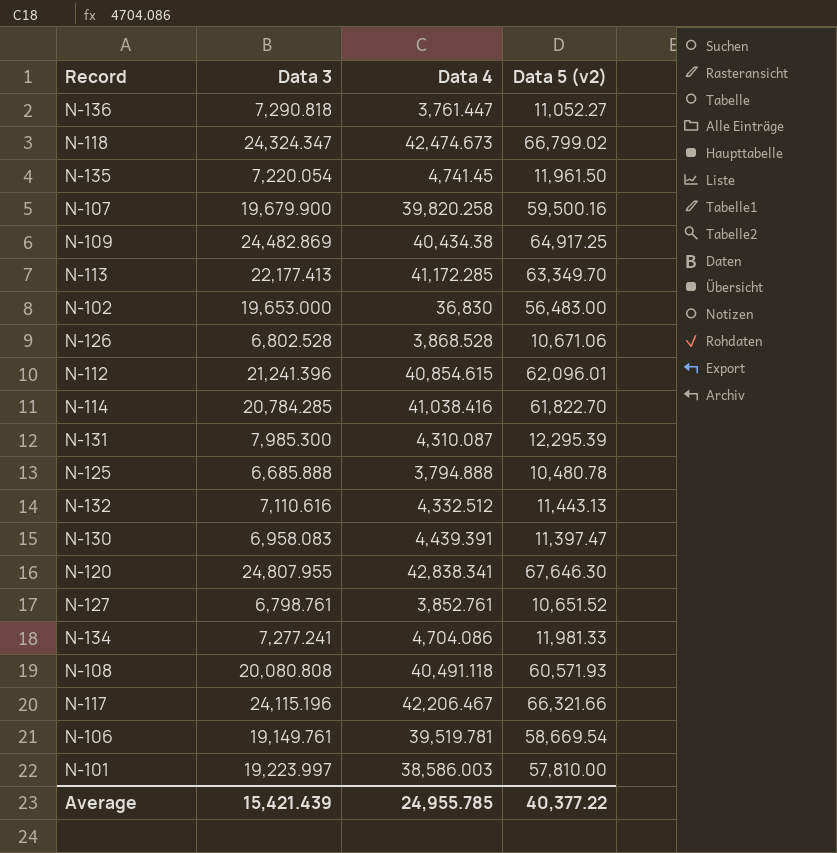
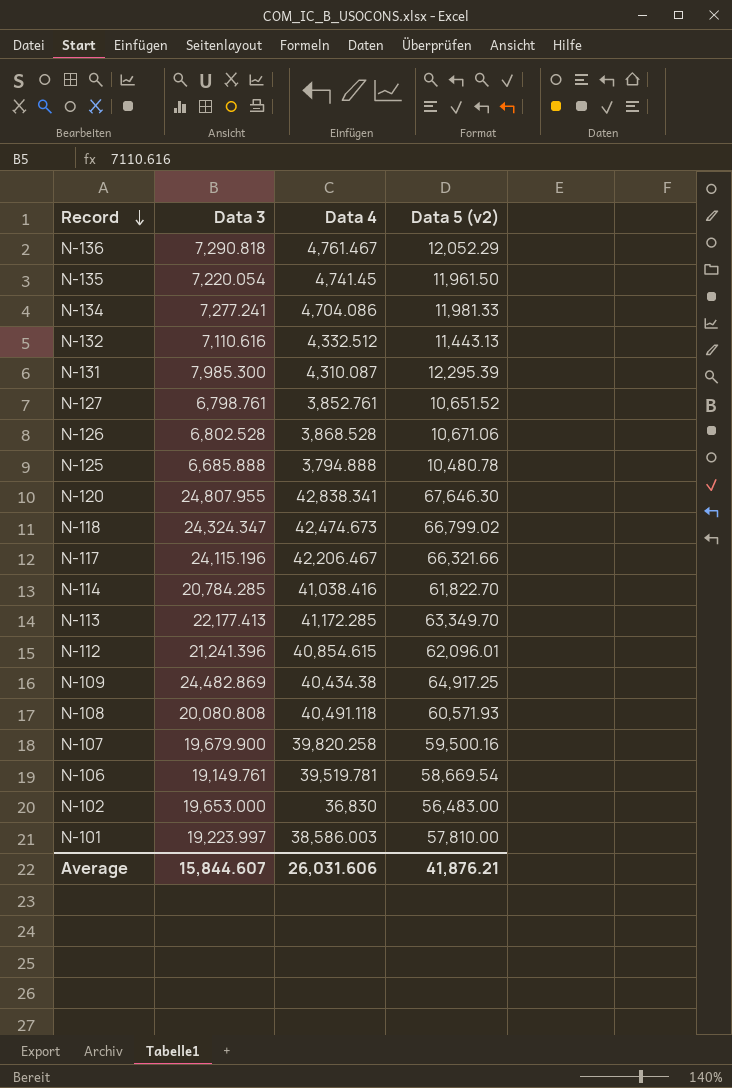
row order: none -> Record descending
row N-130: 6,958.083 | 4,439.391 | 11,397.47 -> none
N-136 | Data 4: 3,761.447 -> 4,761.467
N-136 | Data 5 (v2): 11,052.27 -> 12,052.29
Average | Data 3: 15,421.439 -> 15,844.607
Average | Data 4: 24,955.785 -> 26,031.606
Average | Data 5 (v2): 40,377.22 -> 41,876.21

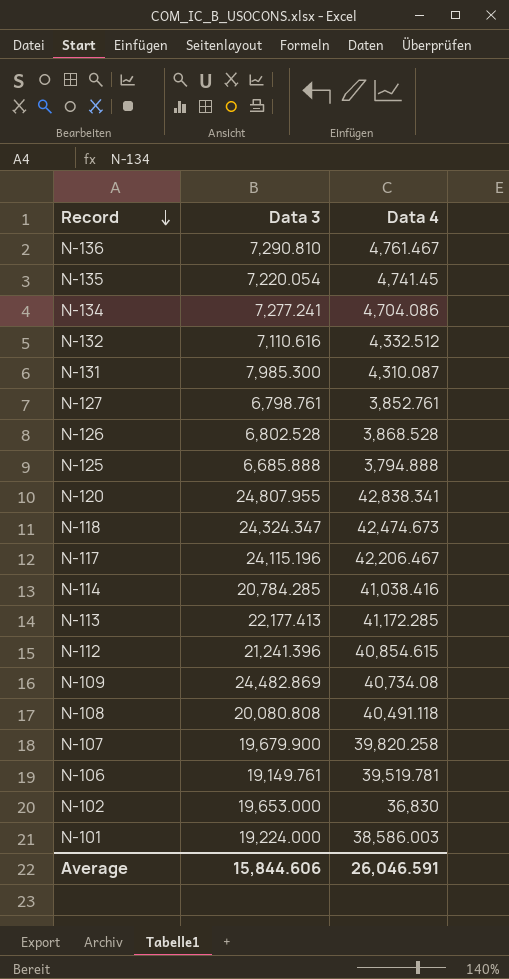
column Data 5 (v2) | formula: [Data 3] + [Data 4] -> none
N-136 | Data 3: 7,290.818 -> 7,290.810
N-109 | Data 4: 40,434.38 -> 40,734.08
N-101 | Data 3: 19,223.997 -> 19,224.000
Average | Data 3: 15,844.607 -> 15,844.606
Average | Data 4: 26,031.606 -> 26,046.591

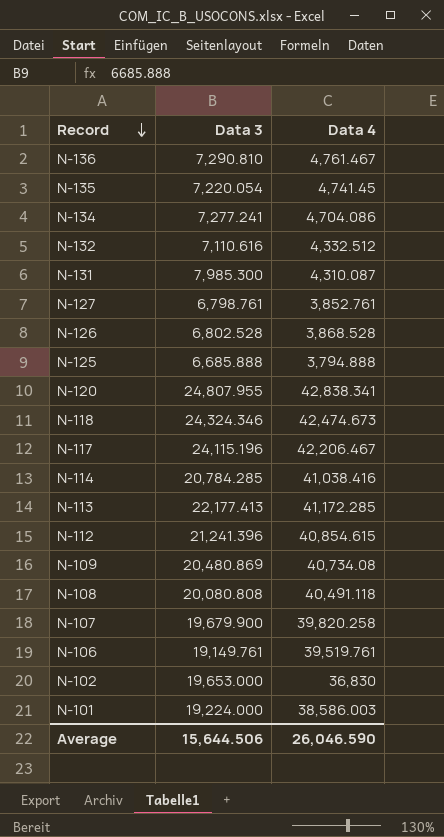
N-118 | Data 3: 24,324.347 -> 24,324.346
N-109 | Data 3: 24,482.869 -> 20,480.869
N-106 | Data 4: 39,519.781 -> 39,519.761
Average | Data 3: 15,844.606 -> 15,644.506
Average | Data 4: 26,046.591 -> 26,046.590

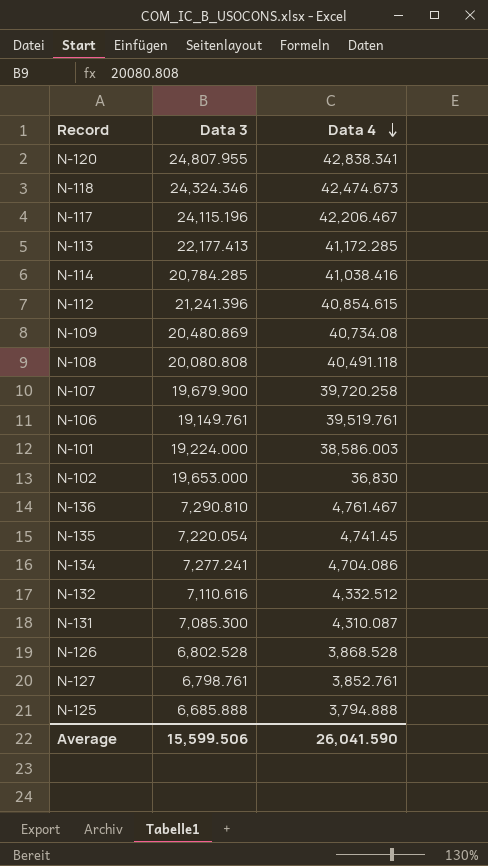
row order: Record descending -> Data 4 descending
N-107 | Data 4: 39,820.258 -> 39,720.258
N-131 | Data 3: 7,985.300 -> 7,085.300
Average | Data 3: 15,644.506 -> 15,599.506
Average | Data 4: 26,046.590 -> 26,041.590

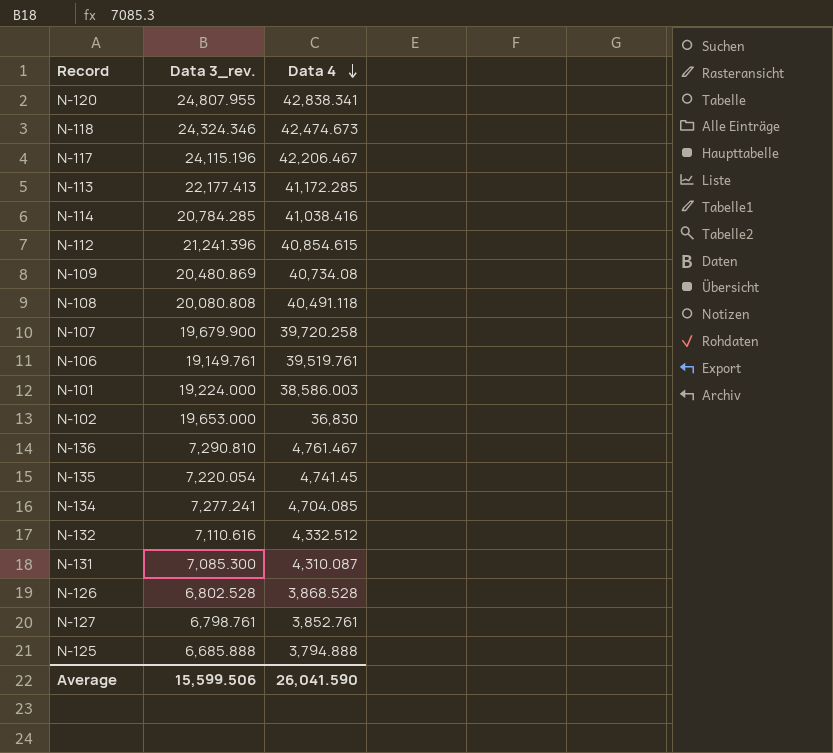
column name: Data 3 -> Data 3_rev.
N-134 | Data 4: 4,704.086 -> 4,704.085

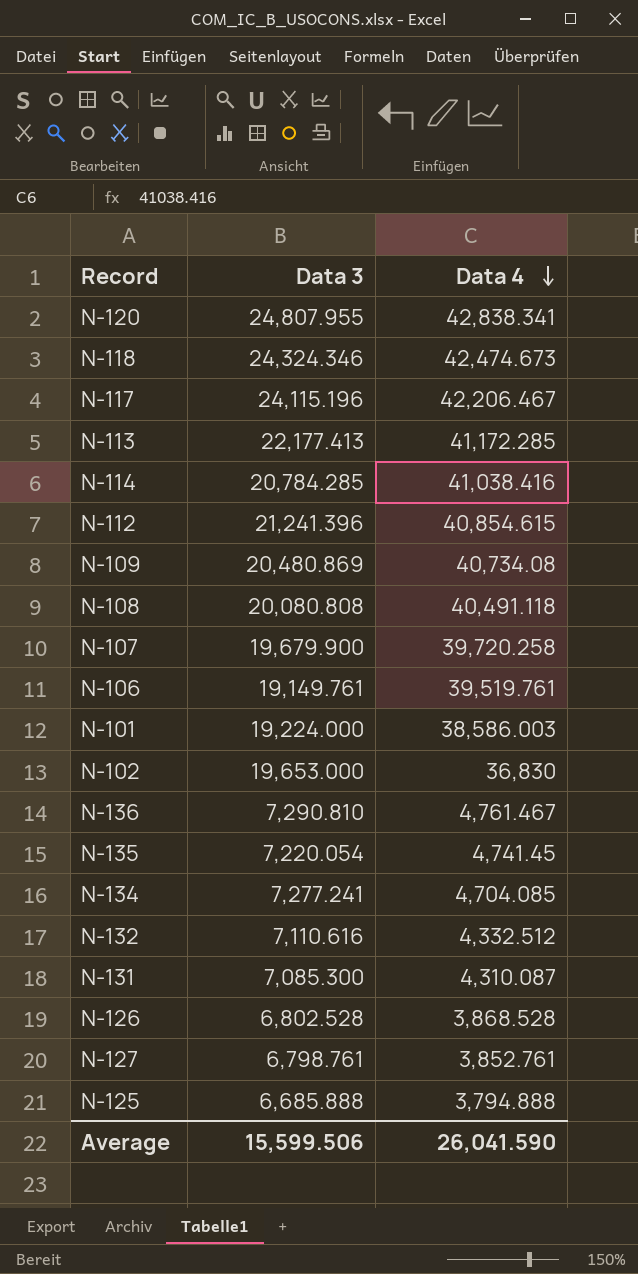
column name: Data 3_rev. -> Data 3

